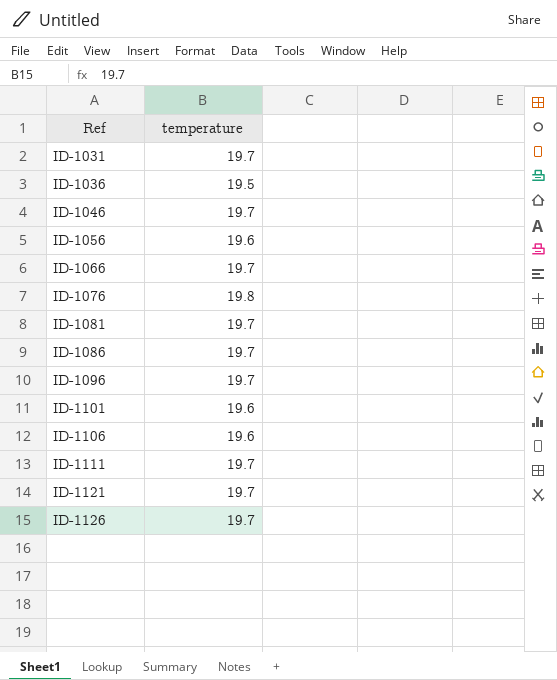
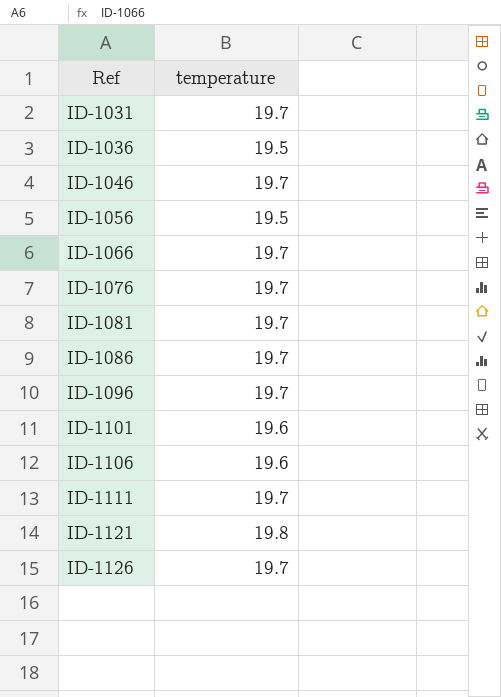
ID-1056 | temperature: 19.6 -> 19.5
ID-1076 | temperature: 19.8 -> 19.7
ID-1121 | temperature: 19.7 -> 19.8

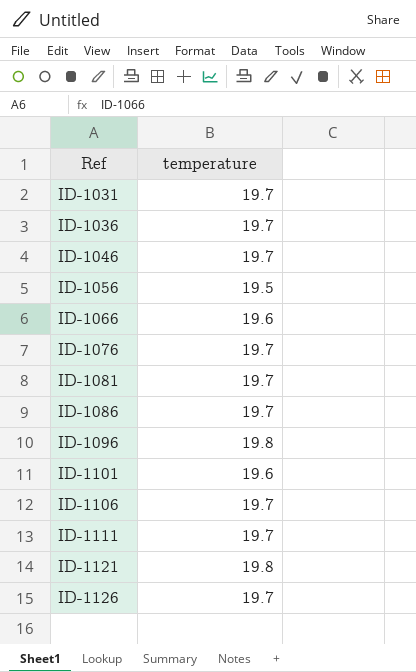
ID-1036 | temperature: 19.5 -> 19.7
ID-1066 | temperature: 19.7 -> 19.6
ID-1096 | temperature: 19.7 -> 19.8
ID-1106 | temperature: 19.6 -> 19.7

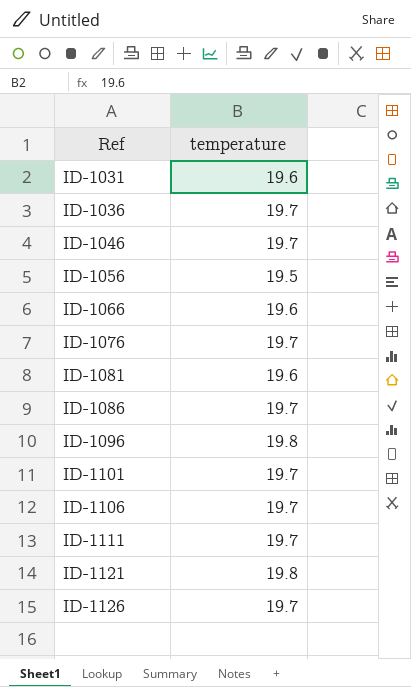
ID-1031 | temperature: 19.7 -> 19.6
ID-1081 | temperature: 19.7 -> 19.6
ID-1101 | temperature: 19.6 -> 19.7

